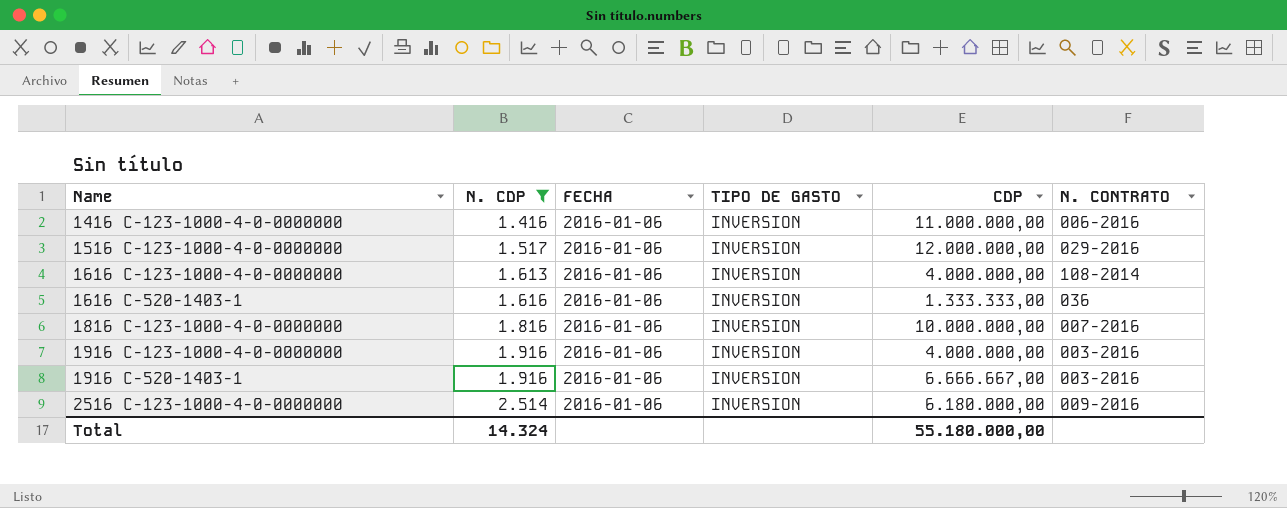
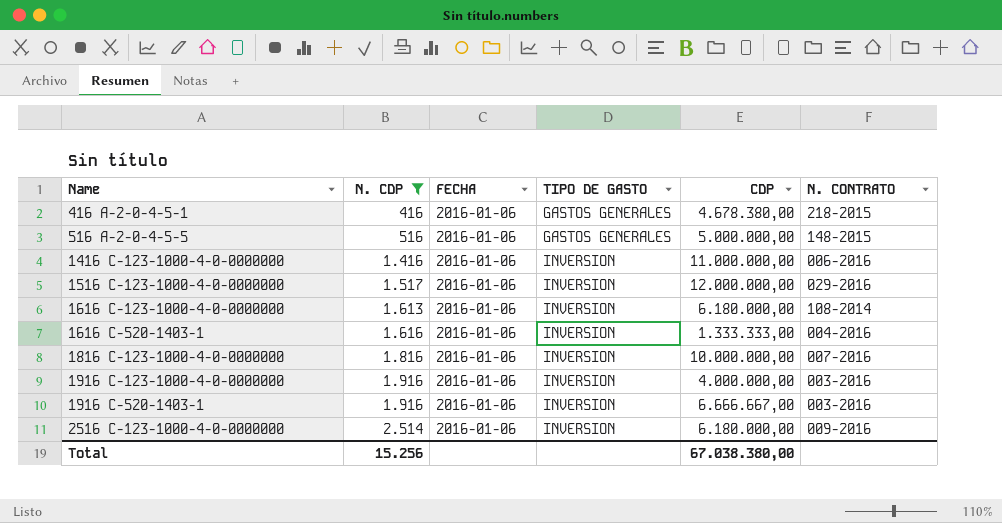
row 416 A-2-0-4-5-1: none -> 416 | 2016-01-06 | GASTOS GENERALES | 4.678.380,00 | 218-2015
row 516 A-2-0-4-5-5: none -> 516 | 2016-01-06 | GASTOS GENERALES | 5.000.000,00 | 148-2015
1616 C-123-1000-4-0-0000000 | CDP: 4.000.000,00 -> 6.180.000,00
1616 C-520-1403-1 | N. CONTRATO: 036 -> 004-2016
Total | N. CDP: 14.324 -> 15.256
Total | CDP: 55.180.000,00 -> 67.038.380,00

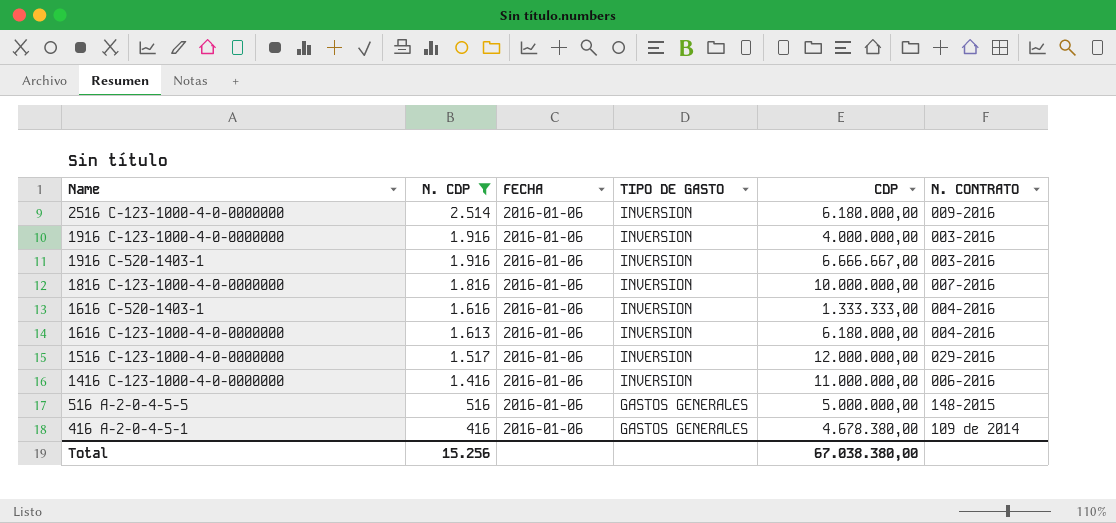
row order: Name ascending -> N. CDP descending
1616 C-123-1000-4-0-0000000 | N. CONTRATO: 108-2014 -> 004-2016
416 A-2-0-4-5-1 | N. CONTRATO: 218-2015 -> 109 de 2014

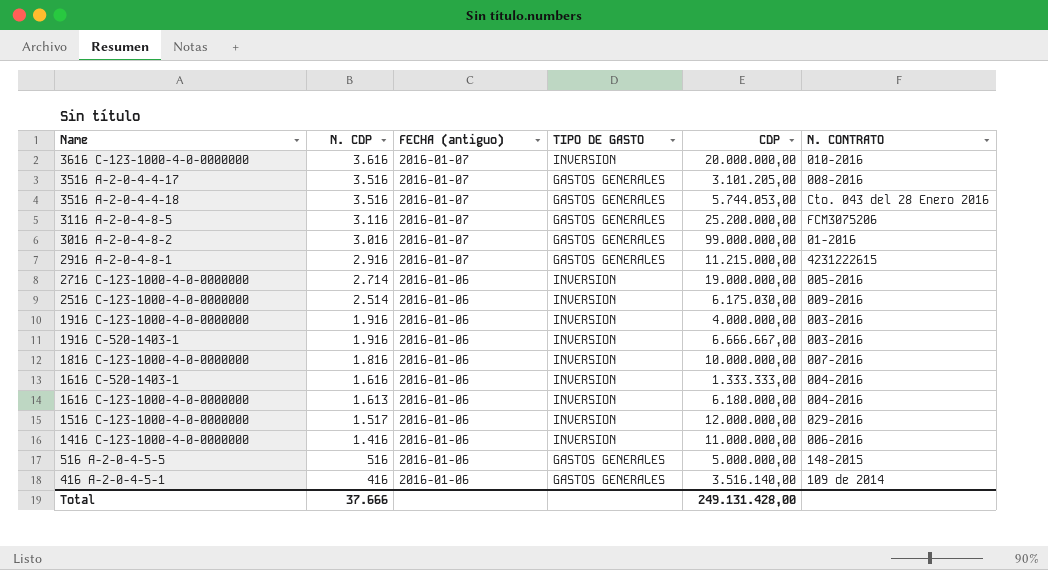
filter: N. CDP <= 2.514 -> none
column name: FECHA -> FECHA (antiguo)
2516 C-123-1000-4-0-0000000 | CDP: 6.180.000,00 -> 6.175.030,00
416 A-2-0-4-5-1 | CDP: 4.678.380,00 -> 3.516.140,00
Total | N. CDP: 15.256 -> 37.666
Total | CDP: 67.038.380,00 -> 249.131.428,00

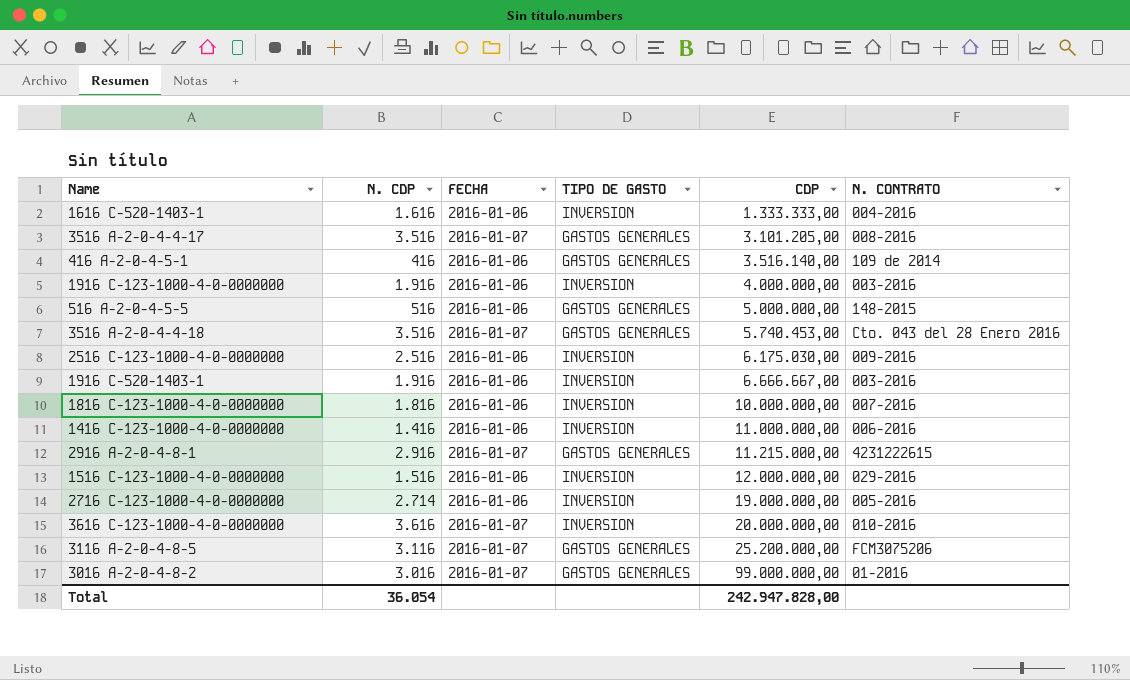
row order: N. CDP descending -> CDP ascending
column name: FECHA (antiguo) -> FECHA
row 1616 C-123-1000-4-0-0000000: 1.613 | 2016-01-06 | INVERSION | 6.180.000,00 | 004-2016 -> none
3516 A-2-0-4-4-18 | CDP: 5.744.053,00 -> 5.740.453,00
2516 C-123-1000-4-0-0000000 | N. CDP: 2.514 -> 2.516
1516 C-123-1000-4-0-0000000 | N. CDP: 1.517 -> 1.516
Total | N. CDP: 37.666 -> 36.054
Total | CDP: 249.131.428,00 -> 242.947.828,00

